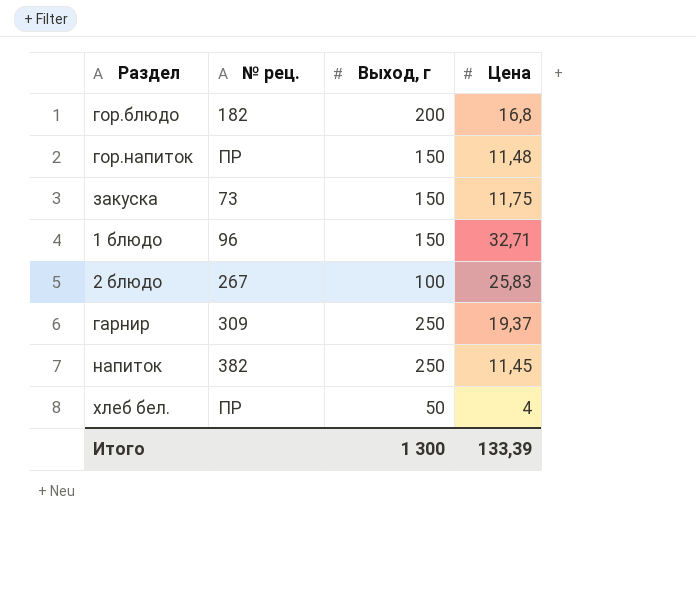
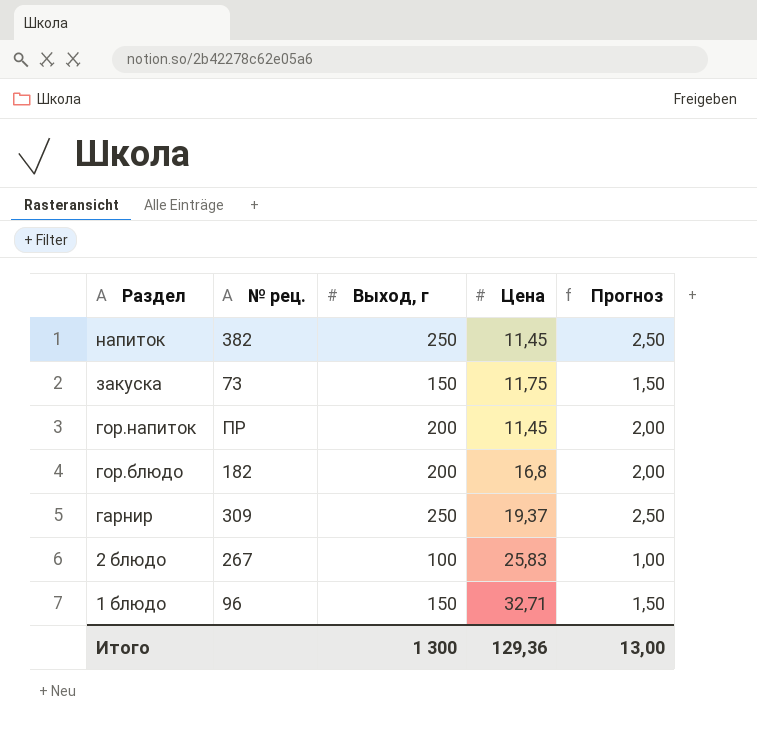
row order: none -> Раздел descending
column Прогноз | formula: none -> [Выход, г] * 0,01
row хлеб бел.: ПР | 50 | 4 -> none
гор.напиток | Выход, г: 150 -> 200
гор.напиток | Цена: 11,48 -> 11,45
Итого | Цена: 133,39 -> 129,36

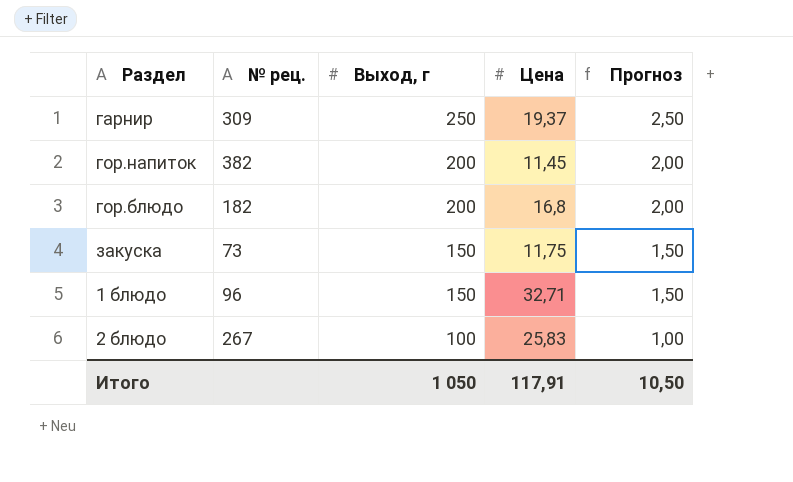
row order: Раздел descending -> Выход, г descending
row напиток: 382 | 250 | 11,45 | 2,50 -> none
гор.напиток | № рец.: ПР -> 382
Итого | Выход, г: 1 300 -> 1 050
Итого | Цена: 129,36 -> 117,91
Итого | Прогноз: 13,00 -> 10,50

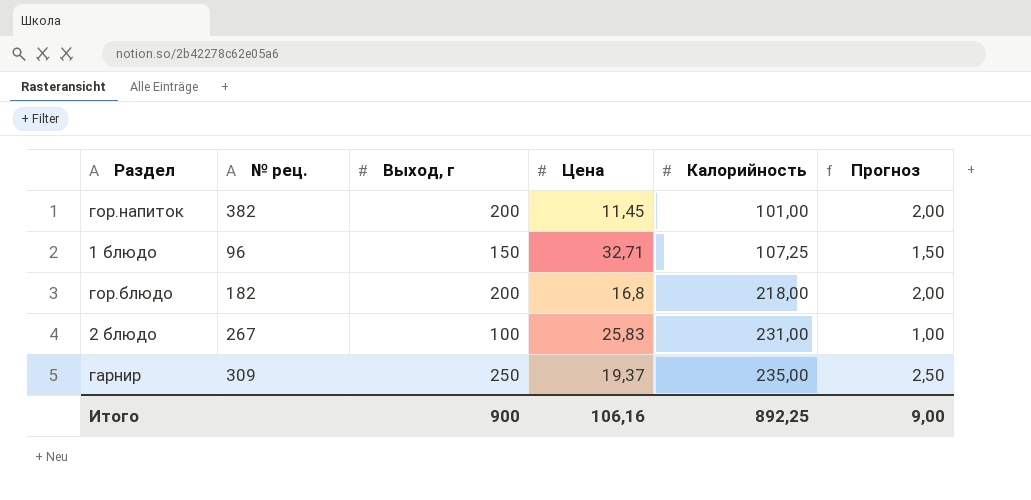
row order: Выход, г descending -> Калорийность ascending
column Калорийность | position: none -> 5
row закуска: 73 | 150 | 11,75 | 1,50 -> none
Итого | Выход, г: 1 050 -> 900
Итого | Цена: 117,91 -> 106,16
Итого | Прогноз: 10,50 -> 9,00

